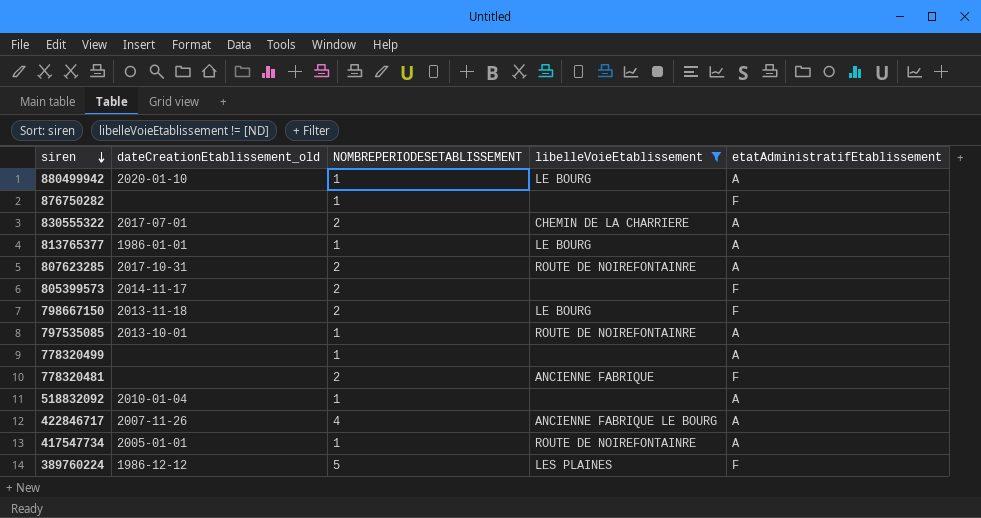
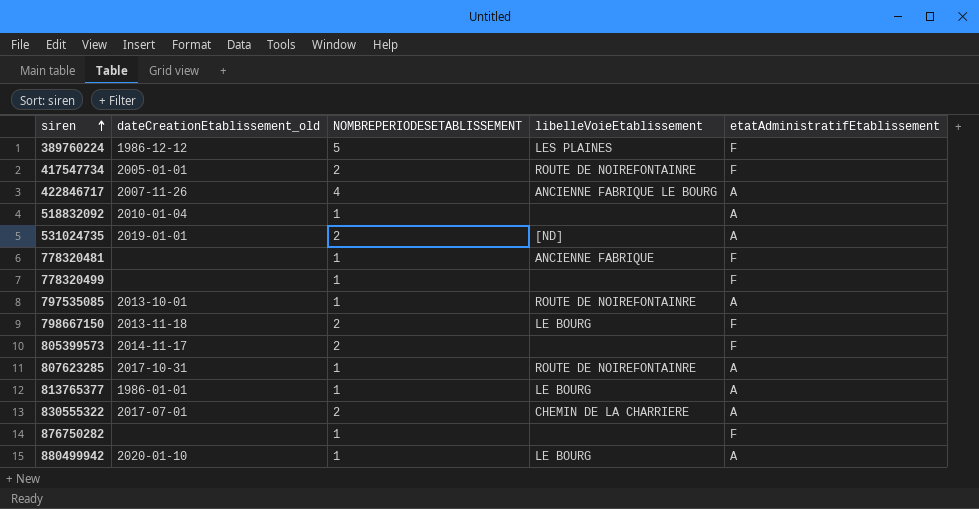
filter: libelleVoieEtablissement != [ND] -> none
row order: siren descending -> siren ascending
417547734 | NOMBREPERIODESETABLISSEMENT: 1 -> 2
417547734 | etatAdministratifEtablissement: A -> F
778320481 | NOMBREPERIODESETABLISSEMENT: 2 -> 1
778320499 | etatAdministratifEtablissement: A -> F
807623285 | NOMBREPERIODESETABLISSEMENT: 2 -> 1

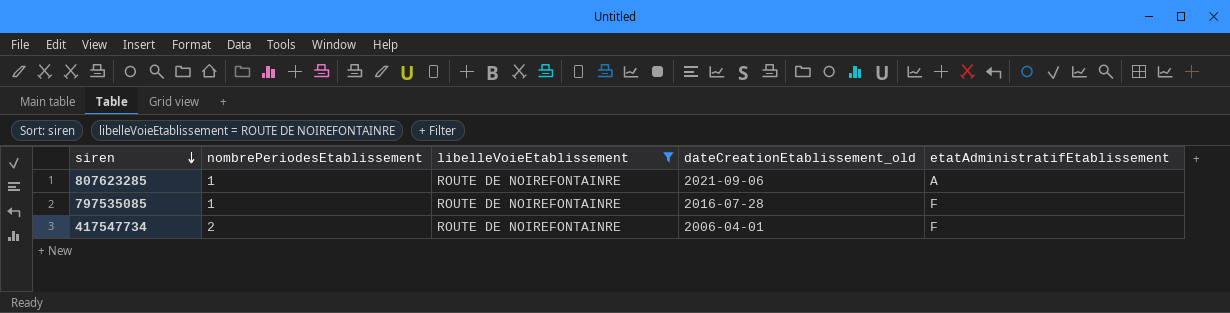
filter: none -> libelleVoieEtablissement = ROUTE DE NOIREFONTAINRE
row order: siren ascending -> siren descending
column name: NOMBREPERIODESETABLISSEMENT -> nombrePeriodesEtablissement
column dateCreationEtablissement_old | position: 2 -> 4
807623285 | dateCreationEtablissement_old: 2017-10-31 -> 2021-09-06
797535085 | dateCreationEtablissement_old: 2013-10-01 -> 2016-07-28
797535085 | etatAdministratifEtablissement: A -> F
417547734 | dateCreationEtablissement_old: 2005-01-01 -> 2006-04-01

